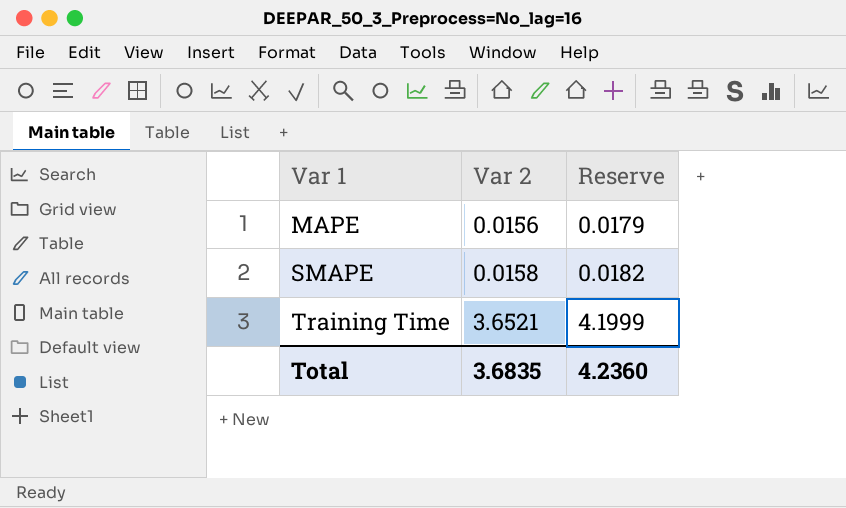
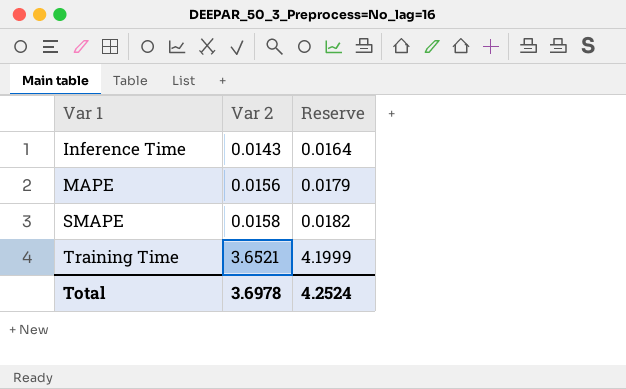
row Inference Time: none -> 0.0143 | 0.0164
Total | Var 2: 3.6835 -> 3.6978
Total | Reserve: 4.2360 -> 4.2524

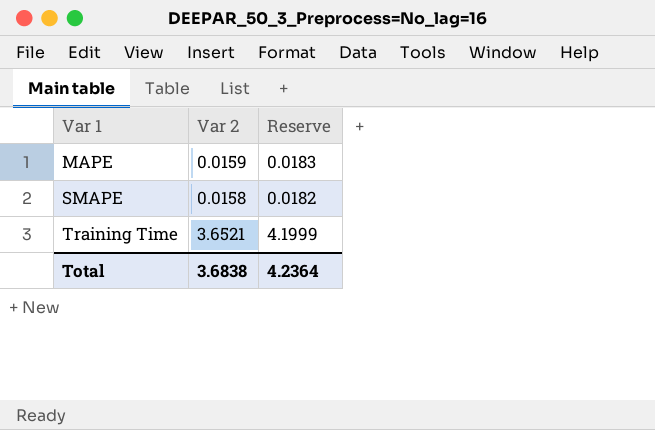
row Inference Time: 0.0143 | 0.0164 -> none
MAPE | Var 2: 0.0156 -> 0.0159
MAPE | Reserve: 0.0179 -> 0.0183
Total | Var 2: 3.6978 -> 3.6838
Total | Reserve: 4.2524 -> 4.2364

